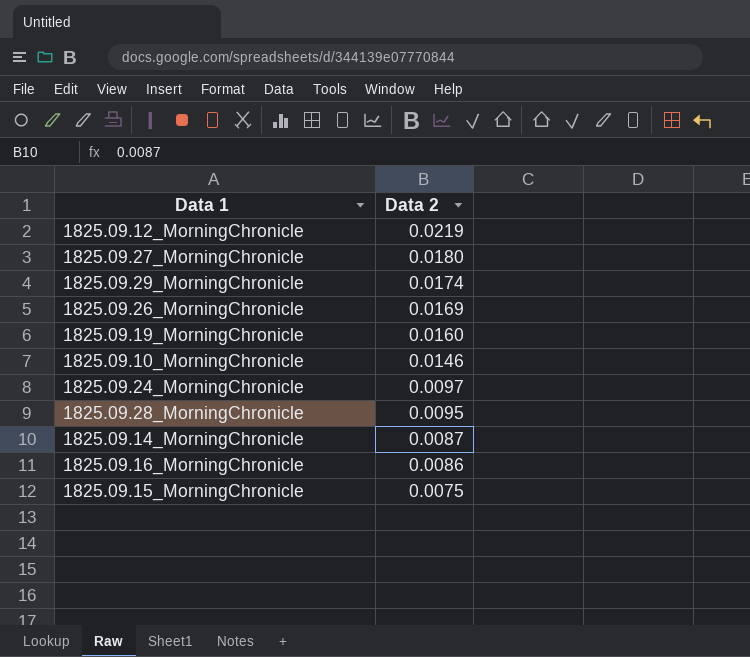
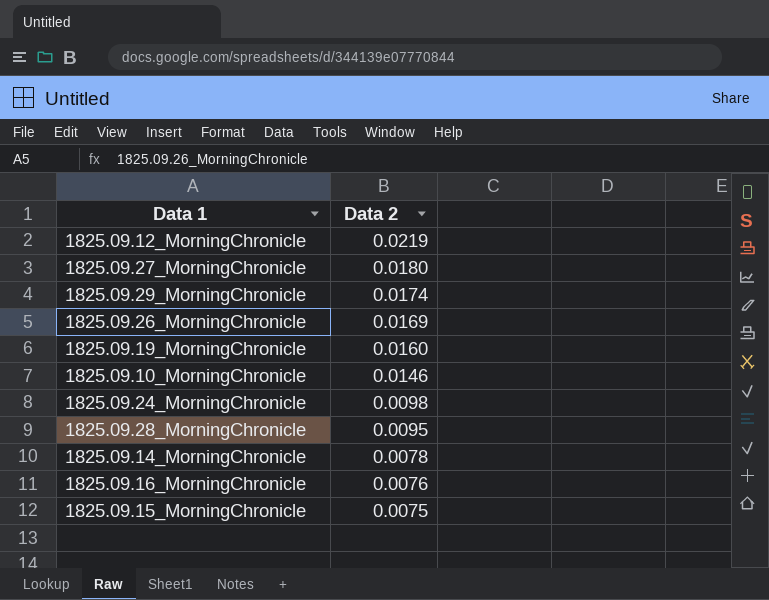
1825.09.24_MorningChronicle | Data 2: 0.0097 -> 0.0098
1825.09.14_MorningChronicle | Data 2: 0.0087 -> 0.0078
1825.09.16_MorningChronicle | Data 2: 0.0086 -> 0.0076

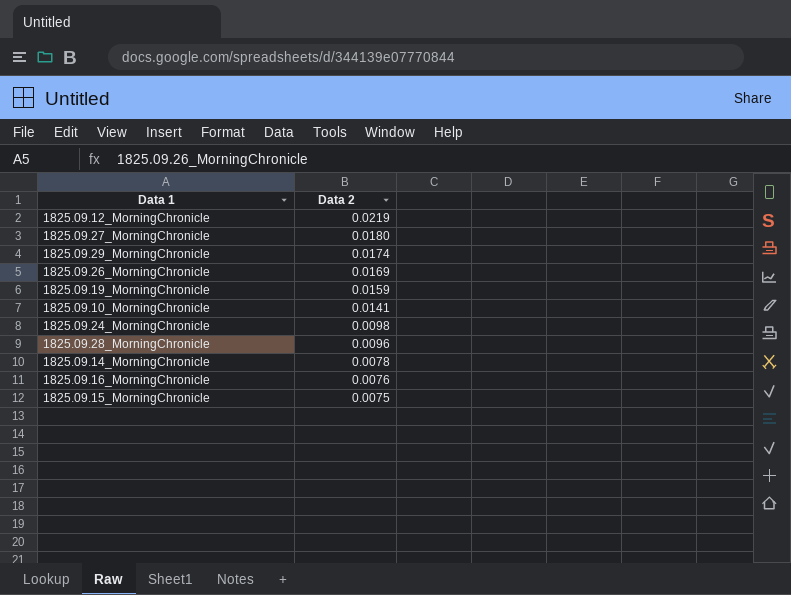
1825.09.19_MorningChronicle | Data 2: 0.0160 -> 0.0159
1825.09.10_MorningChronicle | Data 2: 0.0146 -> 0.0141
1825.09.28_MorningChronicle | Data 2: 0.0095 -> 0.0096

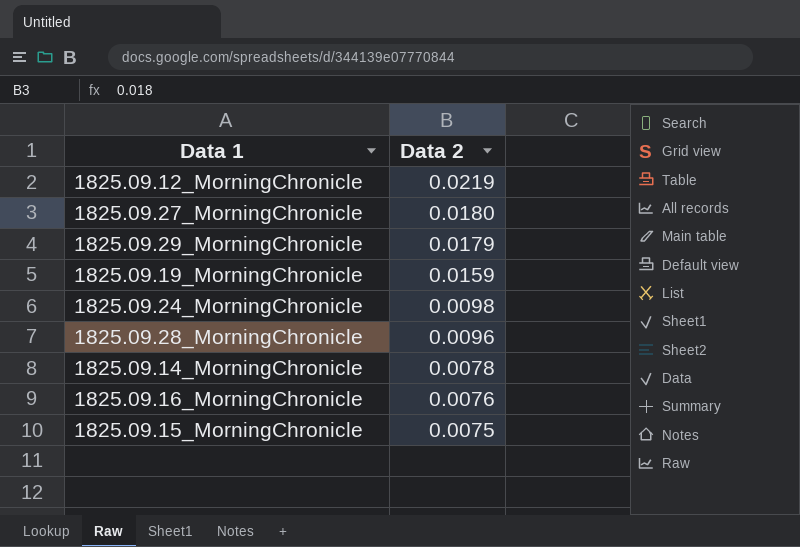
row 1825.09.26_MorningChronicle: 0.0169 -> none
row 1825.09.10_MorningChronicle: 0.0141 -> none
1825.09.29_MorningChronicle | Data 2: 0.0174 -> 0.0179

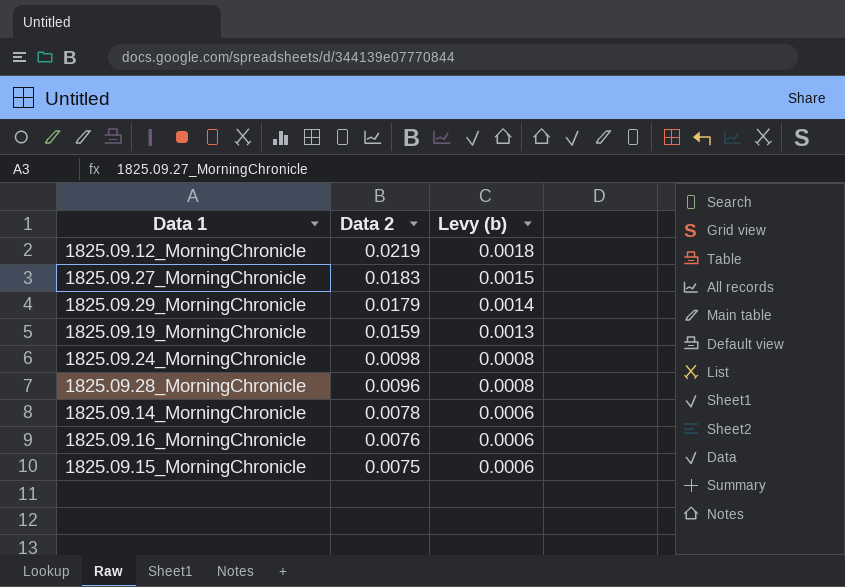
column Levy (b) | formula: none -> [Data 2] * 0.08
1825.09.27_MorningChronicle | Data 2: 0.0180 -> 0.0183

